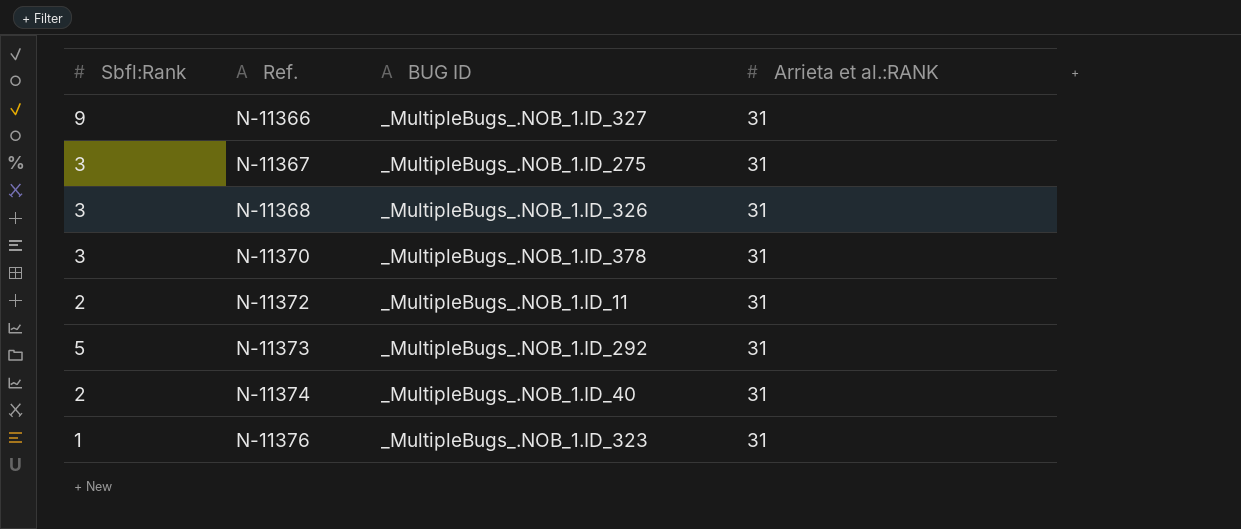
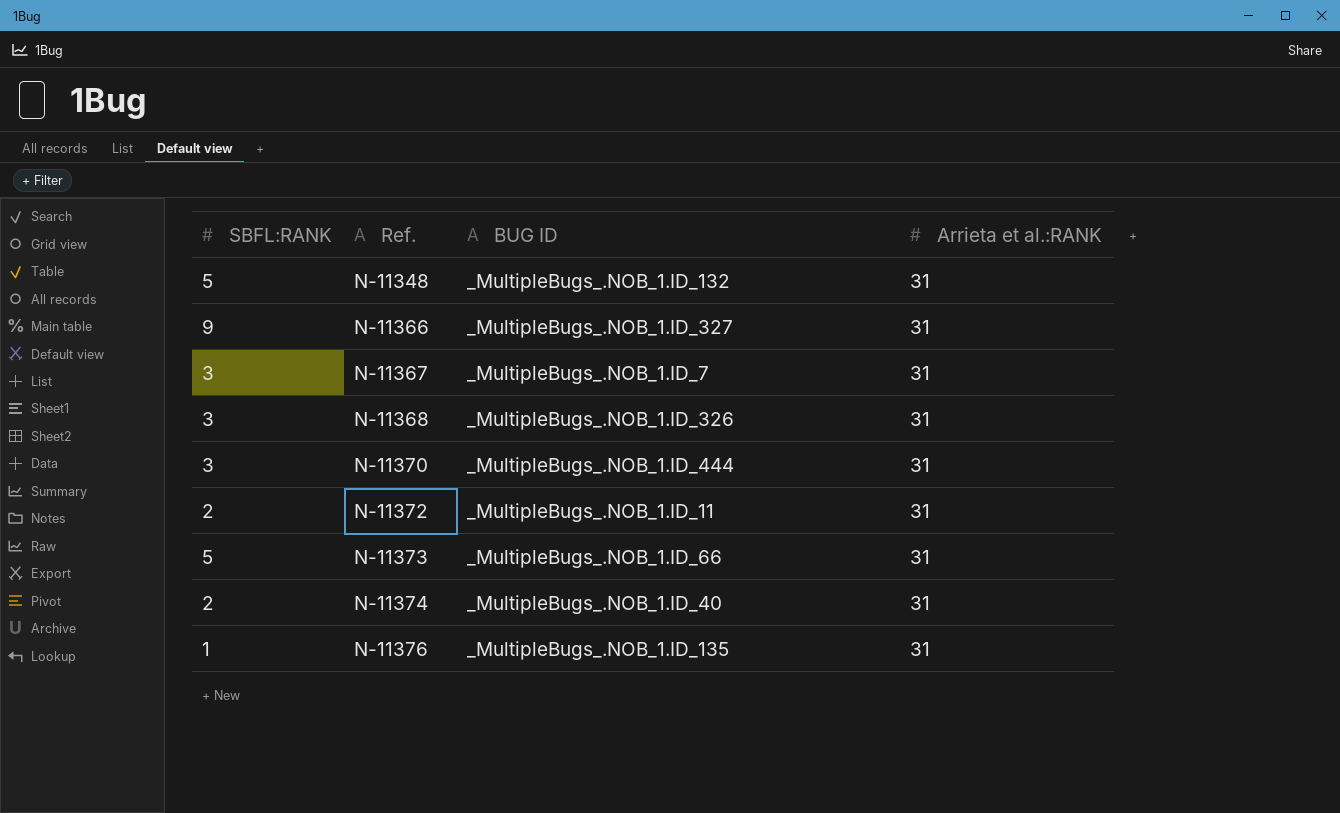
column name: Sbfl:Rank -> SBFL:RANK
row N-11348: none -> 5 | _MultipleBugs_.NOB_1.ID_132 | 31
N-11367 | BUG ID: _MultipleBugs_.NOB_1.ID_275 -> _MultipleBugs_.NOB_1.ID_7
N-11370 | BUG ID: _MultipleBugs_.NOB_1.ID_378 -> _MultipleBugs_.NOB_1.ID_444
N-11373 | BUG ID: _MultipleBugs_.NOB_1.ID_292 -> _MultipleBugs_.NOB_1.ID_66
N-11376 | BUG ID: _MultipleBugs_.NOB_1.ID_323 -> _MultipleBugs_.NOB_1.ID_135

